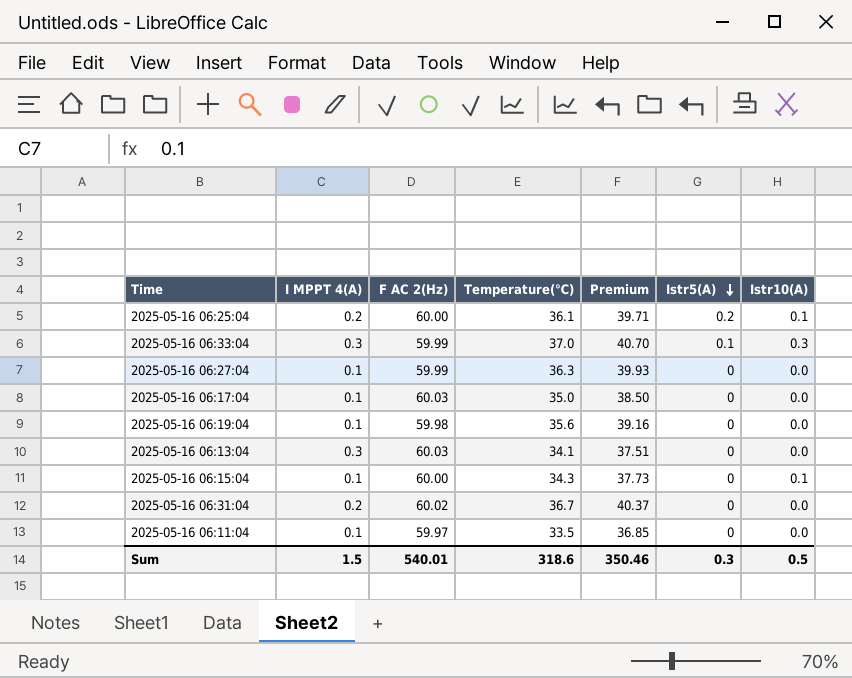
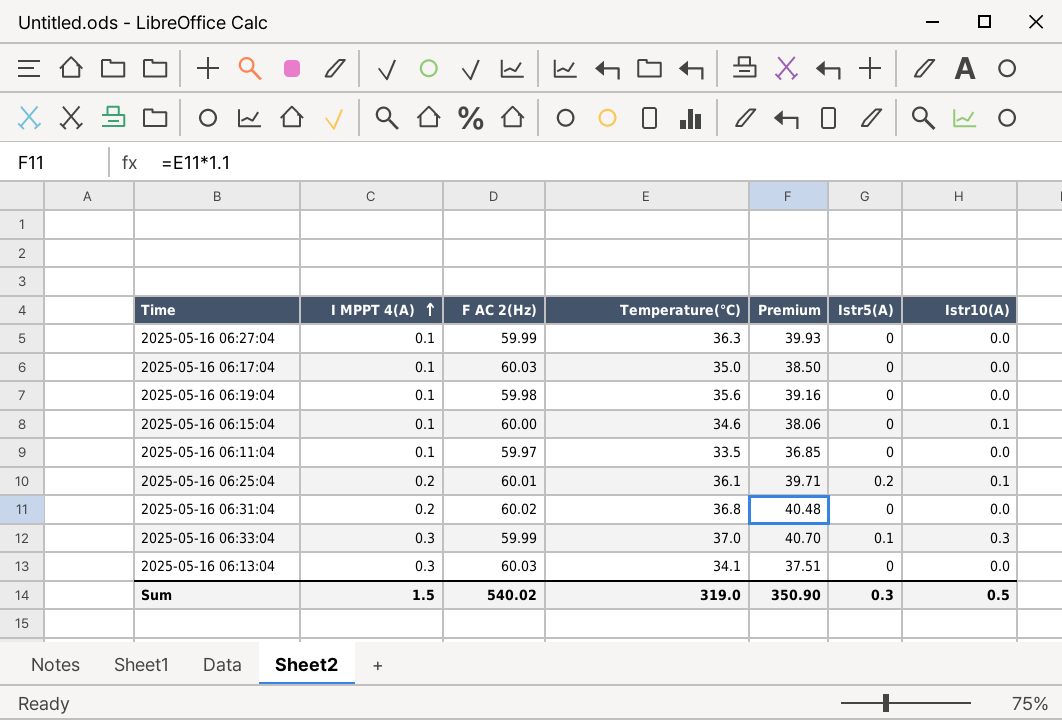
row order: Istr5(A) descending -> I MPPT 4(A) ascending
2025-05-16 06:15:04 | Temperature(℃): 34.3 -> 34.6
2025-05-16 06:15:04 | Premium: 37.73 -> 38.06
2025-05-16 06:25:04 | F AC 2(Hz): 60.00 -> 60.01
2025-05-16 06:31:04 | Temperature(℃): 36.7 -> 36.8
2025-05-16 06:31:04 | Premium: 40.37 -> 40.48
Sum | F AC 2(Hz): 540.01 -> 540.02
Sum | Temperature(℃): 318.6 -> 319.0
Sum | Premium: 350.46 -> 350.90

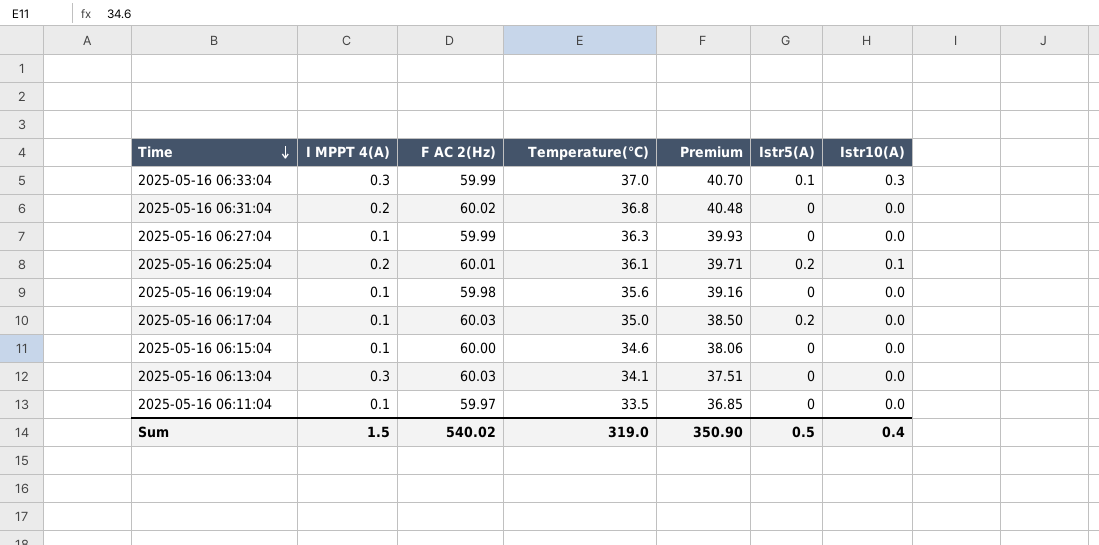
row order: I MPPT 4(A) ascending -> Time descending
2025-05-16 06:17:04 | Istr5(A): 0 -> 0.2
2025-05-16 06:15:04 | Istr10(A): 0.1 -> 0.0
Sum | Istr5(A): 0.3 -> 0.5
Sum | Istr10(A): 0.5 -> 0.4

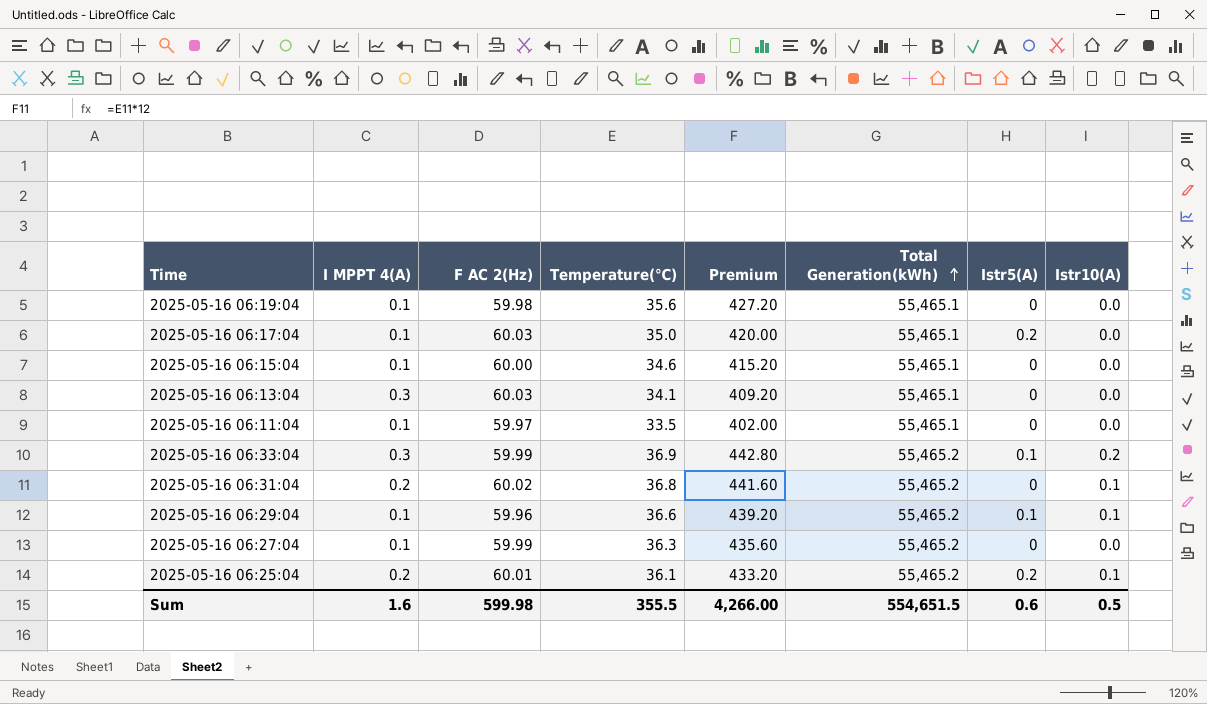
row order: Time descending -> Total Generation(kWh) ascending
column Premium | formula: [Temperature(℃)] * 1.1 -> [Temperature(℃)] * 12
column Total Generation(kWh) | position: none -> 6
2025-05-16 06:33:04 | Temperature(℃): 37.0 -> 36.9
2025-05-16 06:33:04 | Istr10(A): 0.3 -> 0.2
2025-05-16 06:31:04 | Istr10(A): 0.0 -> 0.1
row 2025-05-16 06:29:04: none -> 0.1 | 59.96 | 36.6 | 439.20 | 55,465.2 | 0.1 | 0.1
Sum | I MPPT 4(A): 1.5 -> 1.6
Sum | F AC 2(Hz): 540.02 -> 599.98
Sum | Temperature(℃): 319.0 -> 355.5
Sum | Premium: 350.90 -> 4,266.00
Sum | Istr5(A): 0.5 -> 0.6
Sum | Istr10(A): 0.4 -> 0.5

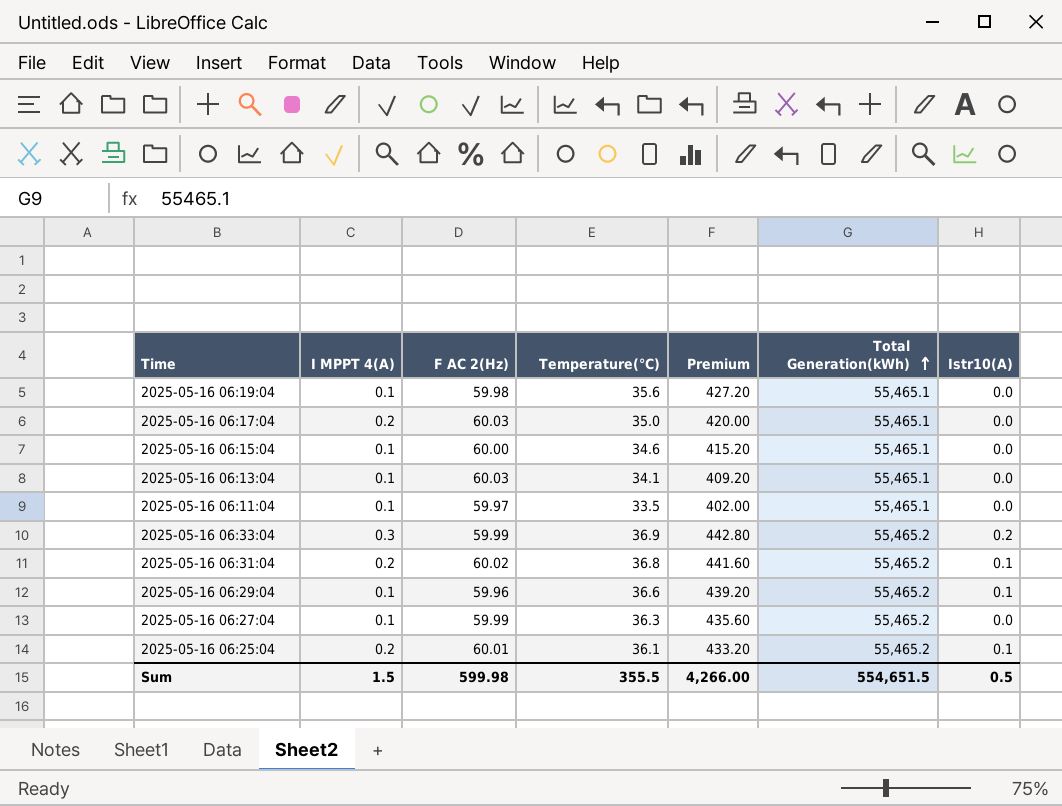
column Istr5(A) | position: 7 -> none
2025-05-16 06:17:04 | I MPPT 4(A): 0.1 -> 0.2
2025-05-16 06:13:04 | I MPPT 4(A): 0.3 -> 0.1
Sum | I MPPT 4(A): 1.6 -> 1.5

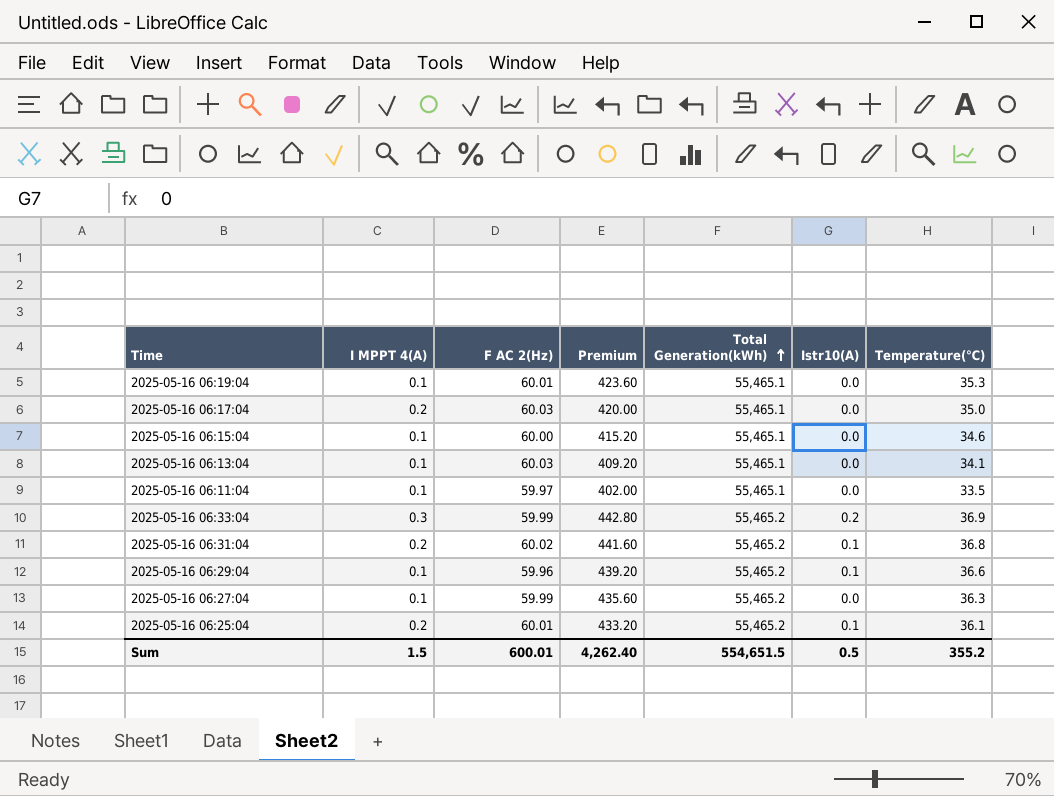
column Temperature(℃) | position: 4 -> 7
2025-05-16 06:19:04 | F AC 2(Hz): 59.98 -> 60.01
2025-05-16 06:19:04 | Premium: 427.20 -> 423.60
2025-05-16 06:19:04 | Temperature(℃): 35.6 -> 35.3
Sum | F AC 2(Hz): 599.98 -> 600.01
Sum | Premium: 4,266.00 -> 4,262.40
Sum | Temperature(℃): 355.5 -> 355.2

